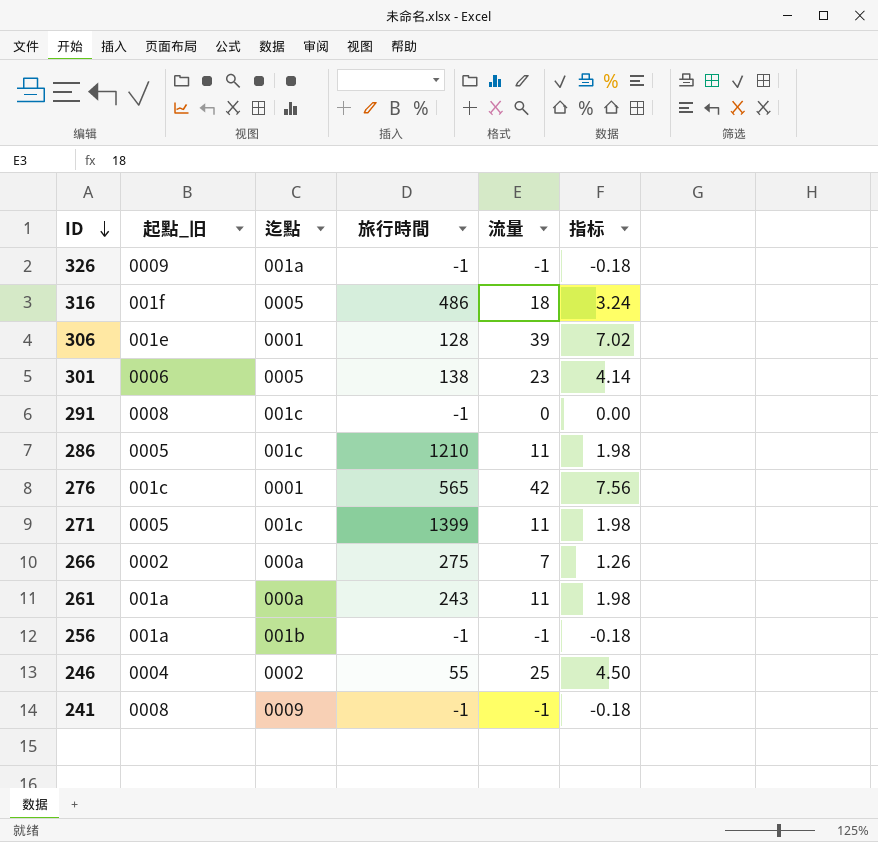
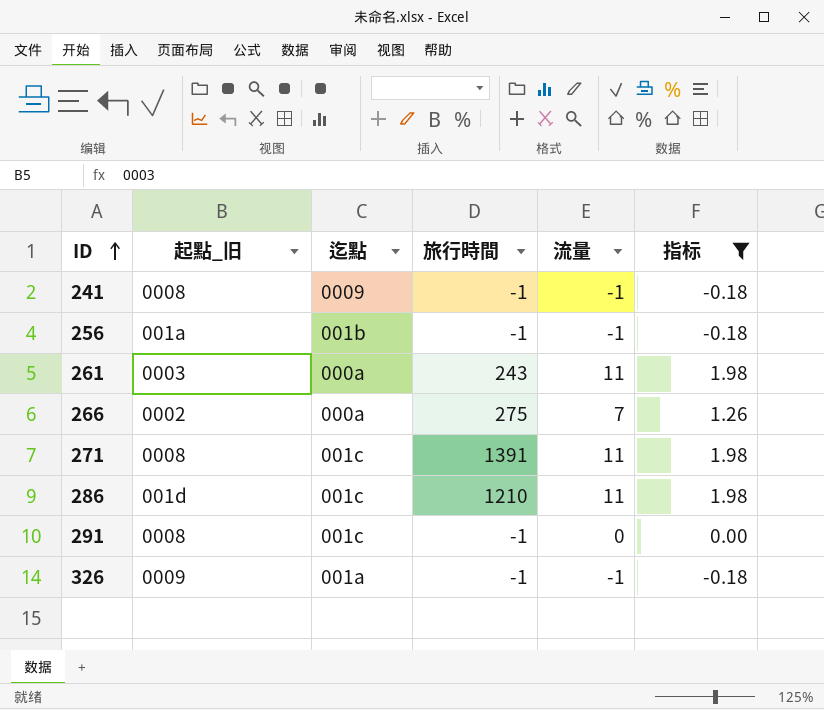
filter: none -> 指标 <= 1.98
row order: ID descending -> ID ascending
261 | 起點_旧: 001a -> 0003
271 | 起點_旧: 0005 -> 0008
271 | 旅行時間: 1399 -> 1391
286 | 起點_旧: 0005 -> 001d

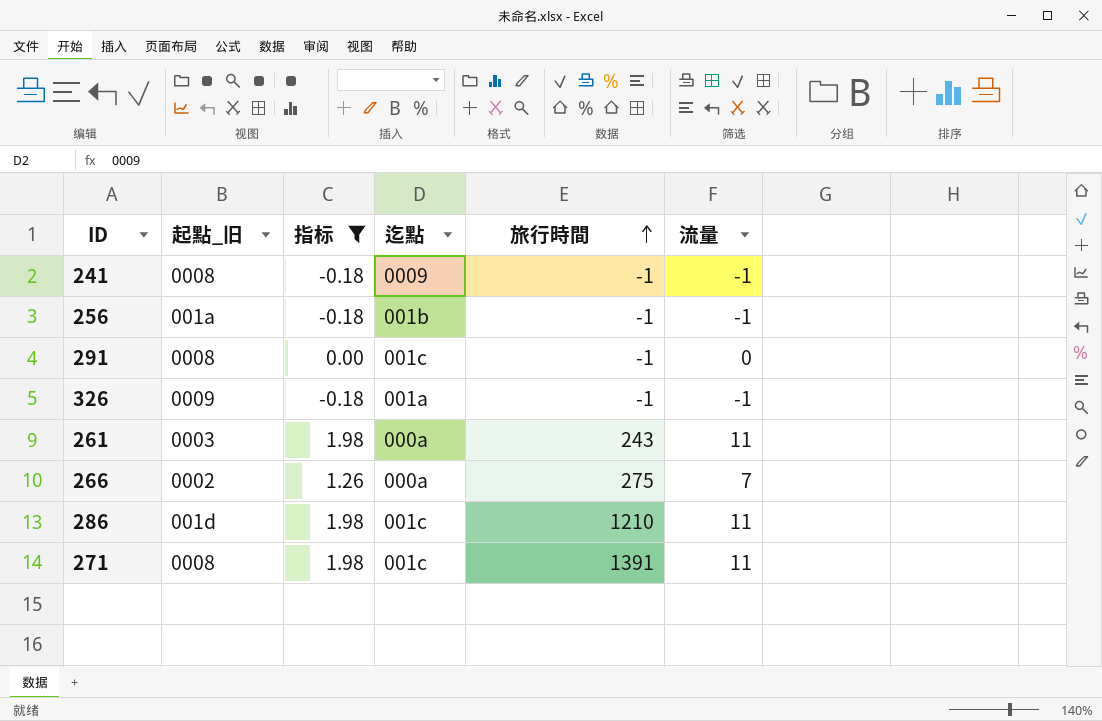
row order: ID ascending -> 旅行時間 ascending
column 指标 | position: 6 -> 3

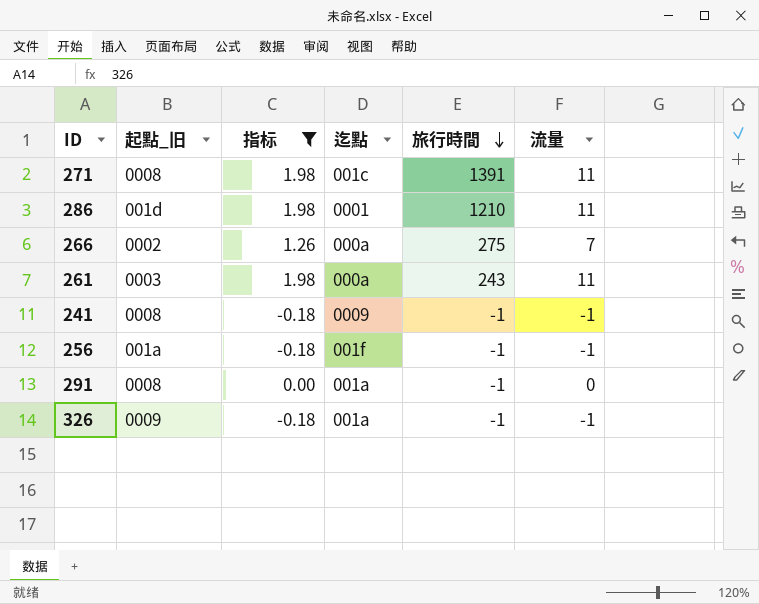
row order: 旅行時間 ascending -> 旅行時間 descending
286 | 迄點: 001c -> 0001
256 | 迄點: 001b -> 001f
291 | 迄點: 001c -> 001a

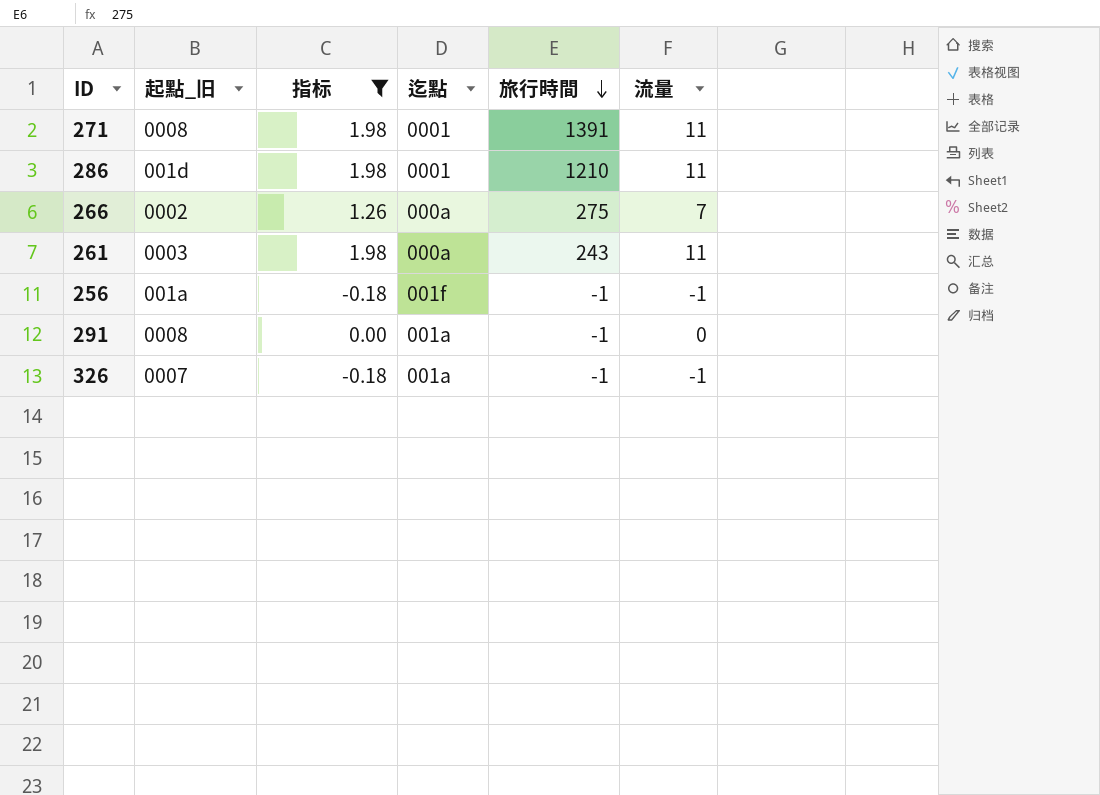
row 241: 0008 | -0.18 | 0009 | -1 | -1 -> none
271 | 迄點: 001c -> 0001
326 | 起點_旧: 0009 -> 0007

